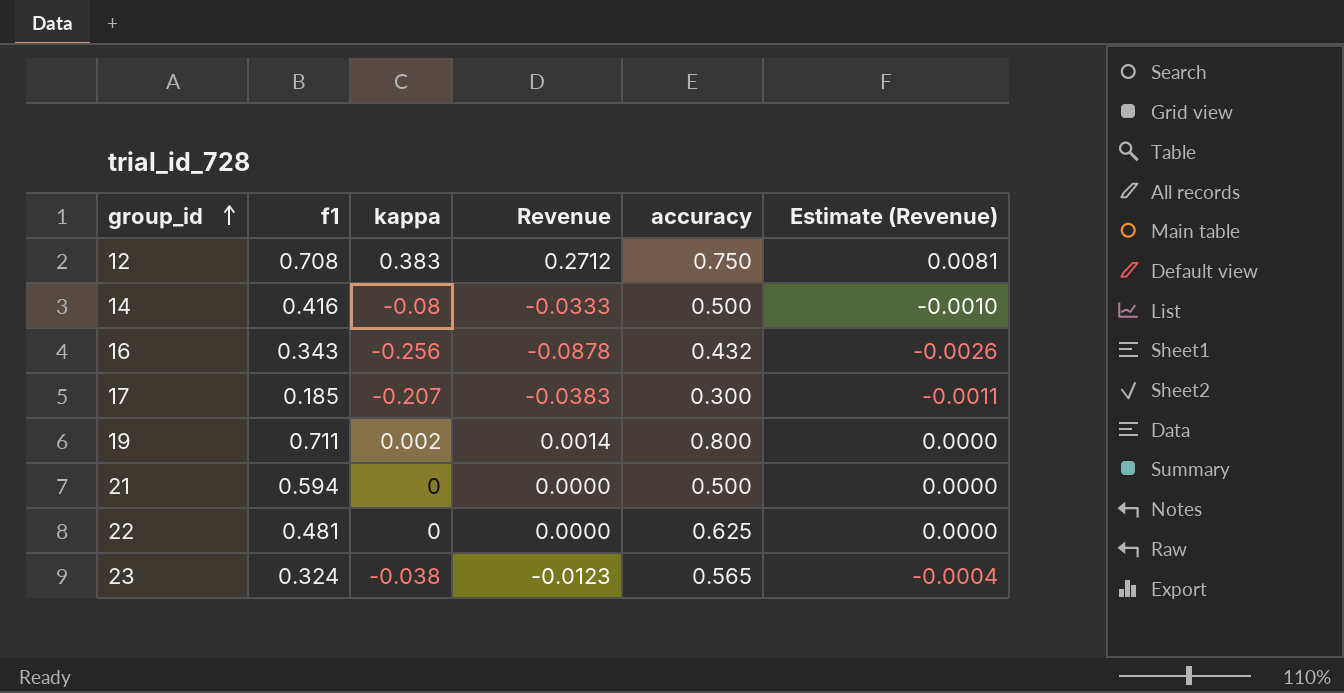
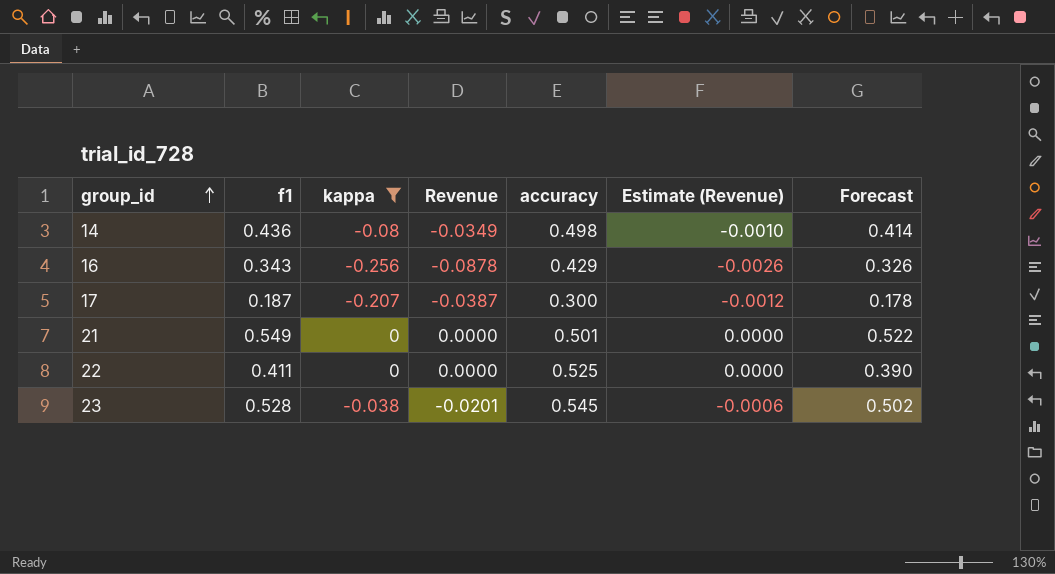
filter: none -> kappa <= 0
column Forecast | formula: none -> [f1] * 0.95
14 | f1: 0.416 -> 0.436
14 | Revenue: -0.0333 -> -0.0349
14 | accuracy: 0.500 -> 0.498
16 | accuracy: 0.432 -> 0.429
17 | f1: 0.185 -> 0.187
17 | Revenue: -0.0383 -> -0.0387
17 | Estimate (Revenue): -0.0011 -> -0.0012
21 | f1: 0.594 -> 0.549
21 | accuracy: 0.500 -> 0.501
22 | f1: 0.481 -> 0.411
22 | accuracy: 0.625 -> 0.525
23 | f1: 0.324 -> 0.528
23 | Revenue: -0.0123 -> -0.0201
23 | accuracy: 0.565 -> 0.545
23 | Estimate (Revenue): -0.0004 -> -0.0006

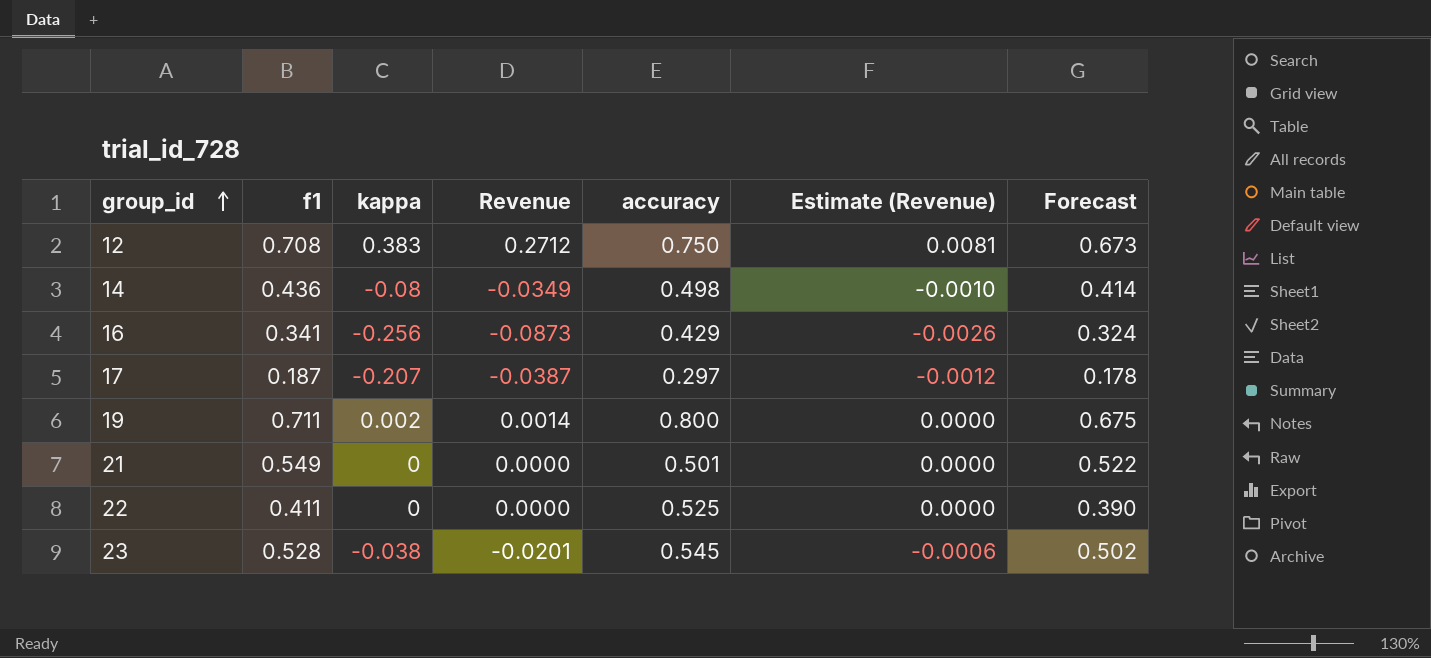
filter: kappa <= 0 -> none
16 | f1: 0.343 -> 0.341
16 | Revenue: -0.0878 -> -0.0873
16 | Forecast: 0.326 -> 0.324
17 | accuracy: 0.300 -> 0.297

